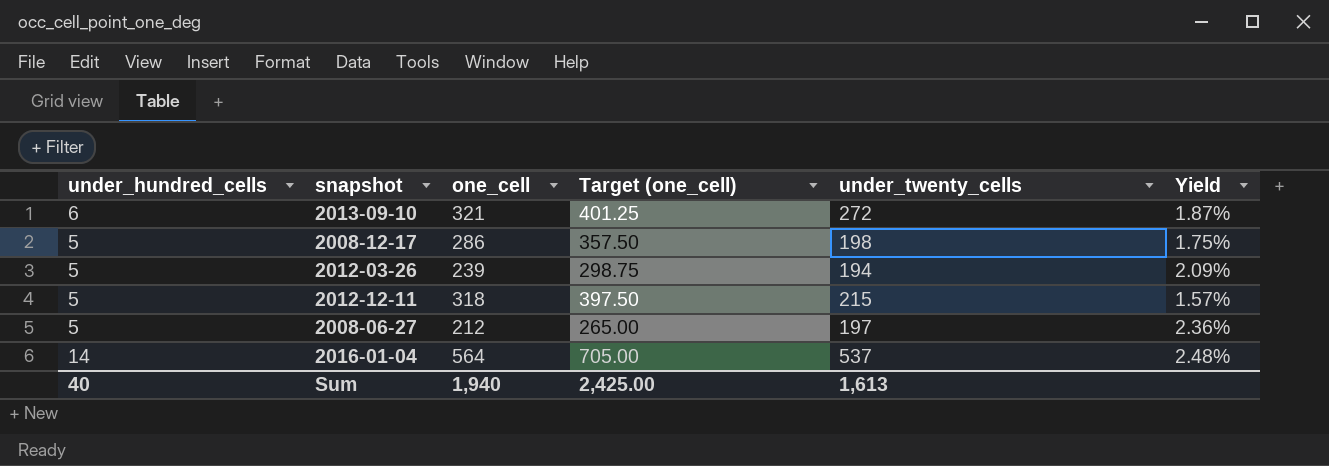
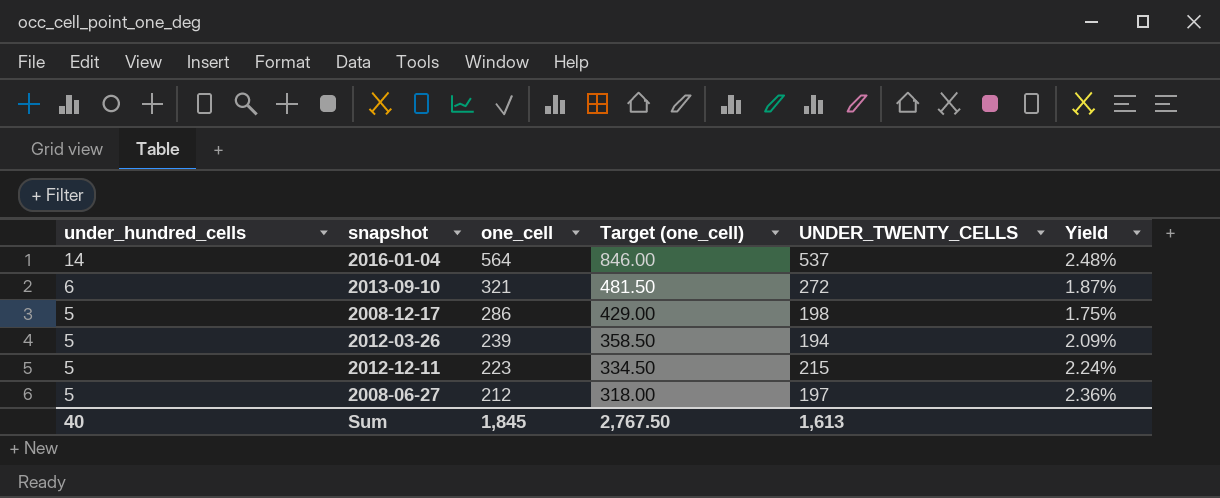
row order: none -> under_hundred_cells descending
column Target (one_cell) | formula: [one_cell] * 1.25 -> [one_cell] * 1.5
column name: under_twenty_cells -> UNDER_TWENTY_CELLS
2012-12-11 | one_cell: 318 -> 223
2012-12-11 | Yield: 1.57% -> 2.24%
Sum | one_cell: 1,940 -> 1,845
Sum | Target (one_cell): 2,425.00 -> 2,767.50

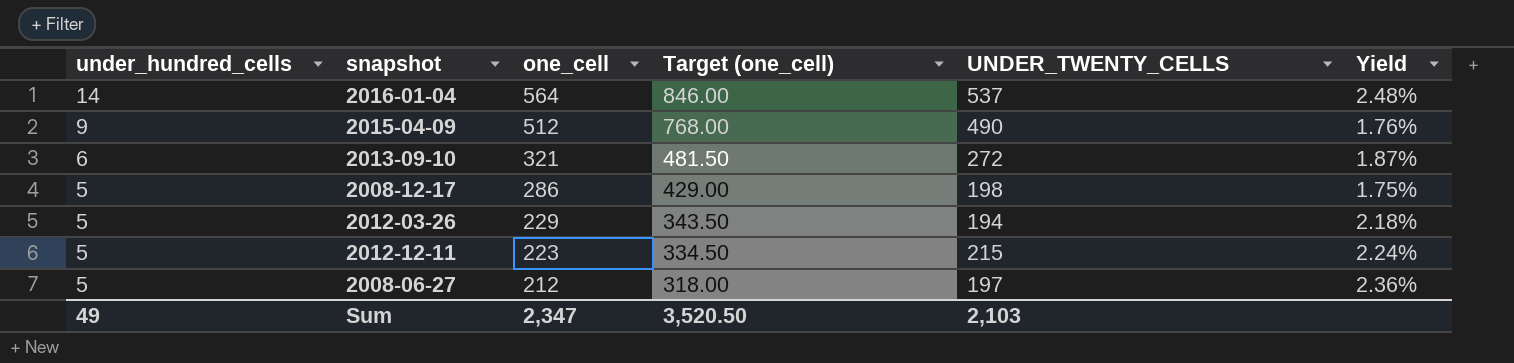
row 2015-04-09: none -> 9 | 512 | 768.00 | 490 | 1.76%
2012-03-26 | one_cell: 239 -> 229
2012-03-26 | Target (one_cell): 358.50 -> 343.50
2012-03-26 | Yield: 2.09% -> 2.18%
Sum | under_hundred_cells: 40 -> 49
Sum | one_cell: 1,845 -> 2,347
Sum | Target (one_cell): 2,767.50 -> 3,520.50
Sum | UNDER_TWENTY_CELLS: 1,613 -> 2,103

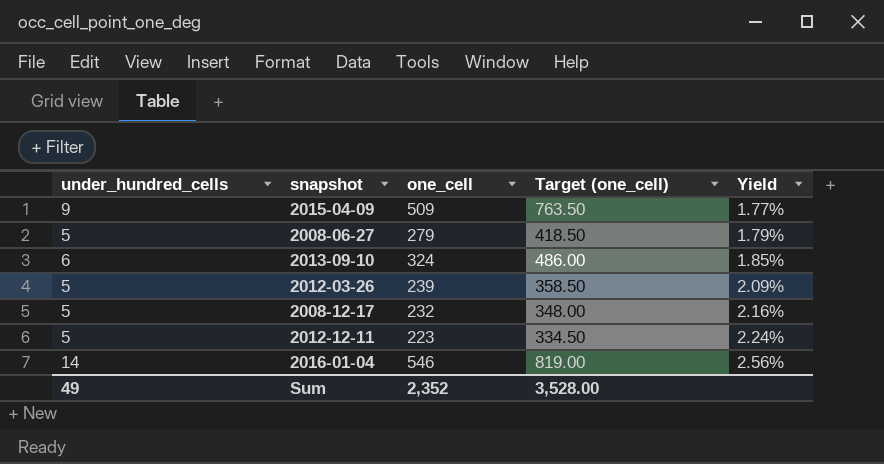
row order: under_hundred_cells descending -> Yield ascending
column UNDER_TWENTY_CELLS | position: 5 -> none
2015-04-09 | one_cell: 512 -> 509
2015-04-09 | Target (one_cell): 768.00 -> 763.50
2015-04-09 | Yield: 1.76% -> 1.77%
2008-06-27 | one_cell: 212 -> 279
2008-06-27 | Target (one_cell): 318.00 -> 418.50
2008-06-27 | Yield: 2.36% -> 1.79%
2013-09-10 | one_cell: 321 -> 324
2013-09-10 | Target (one_cell): 481.50 -> 486.00
2013-09-10 | Yield: 1.87% -> 1.85%
2012-03-26 | one_cell: 229 -> 239
2012-03-26 | Target (one_cell): 343.50 -> 358.50
2012-03-26 | Yield: 2.18% -> 2.09%
2008-12-17 | one_cell: 286 -> 232
2008-12-17 | Target (one_cell): 429.00 -> 348.00
2008-12-17 | Yield: 1.75% -> 2.16%
2016-01-04 | one_cell: 564 -> 546
2016-01-04 | Target (one_cell): 846.00 -> 819.00
2016-01-04 | Yield: 2.48% -> 2.56%
Sum | one_cell: 2,347 -> 2,352
Sum | Target (one_cell): 3,520.50 -> 3,528.00

